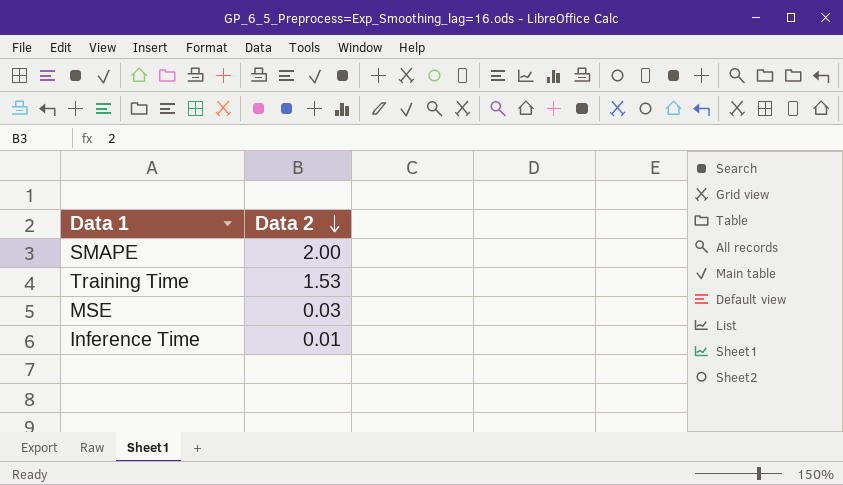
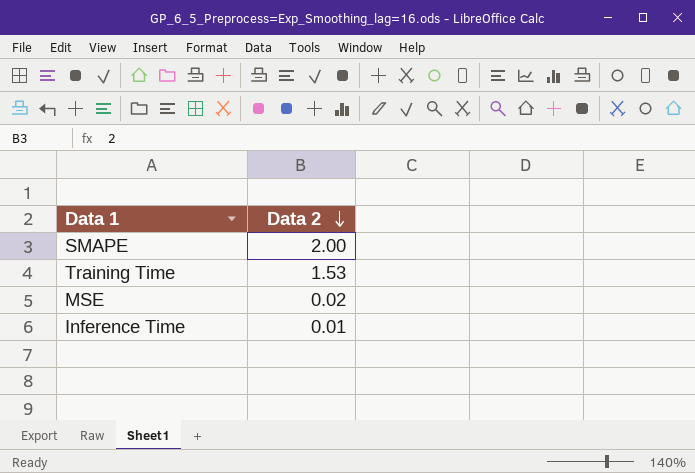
MSE | Data 2: 0.03 -> 0.02

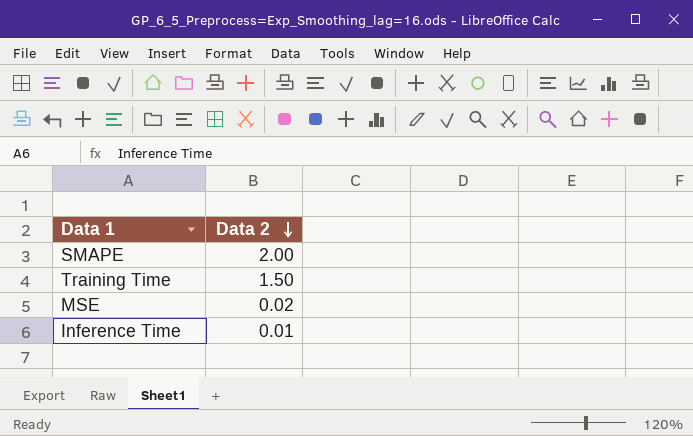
Training Time | Data 2: 1.53 -> 1.50

